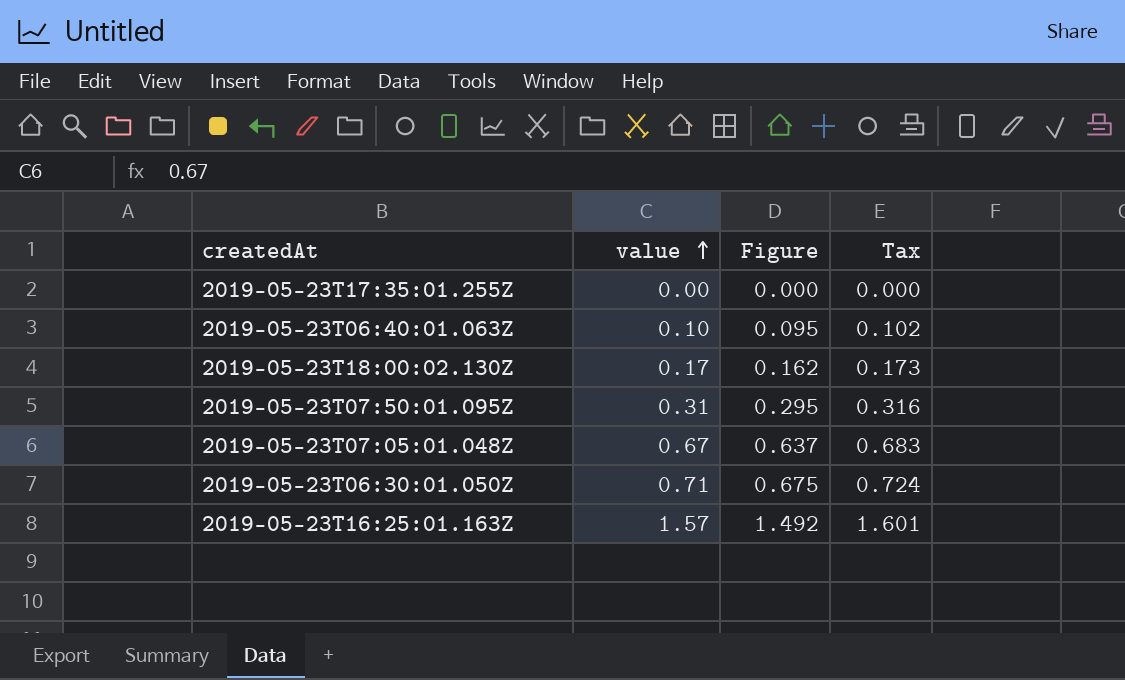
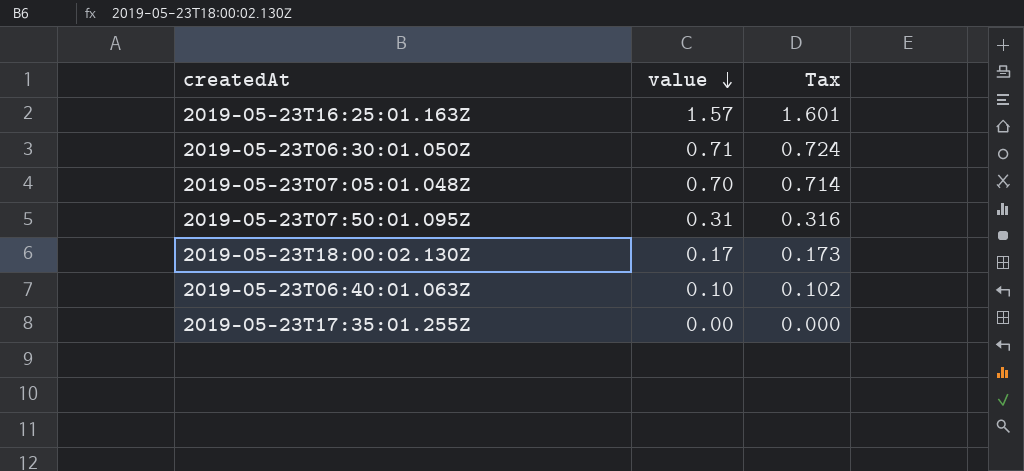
row order: value ascending -> value descending
column Figure | formula: [value] * 0.95 -> none
2019-05-23T07:05:01.048Z | value: 0.67 -> 0.70
2019-05-23T07:05:01.048Z | Tax: 0.683 -> 0.714

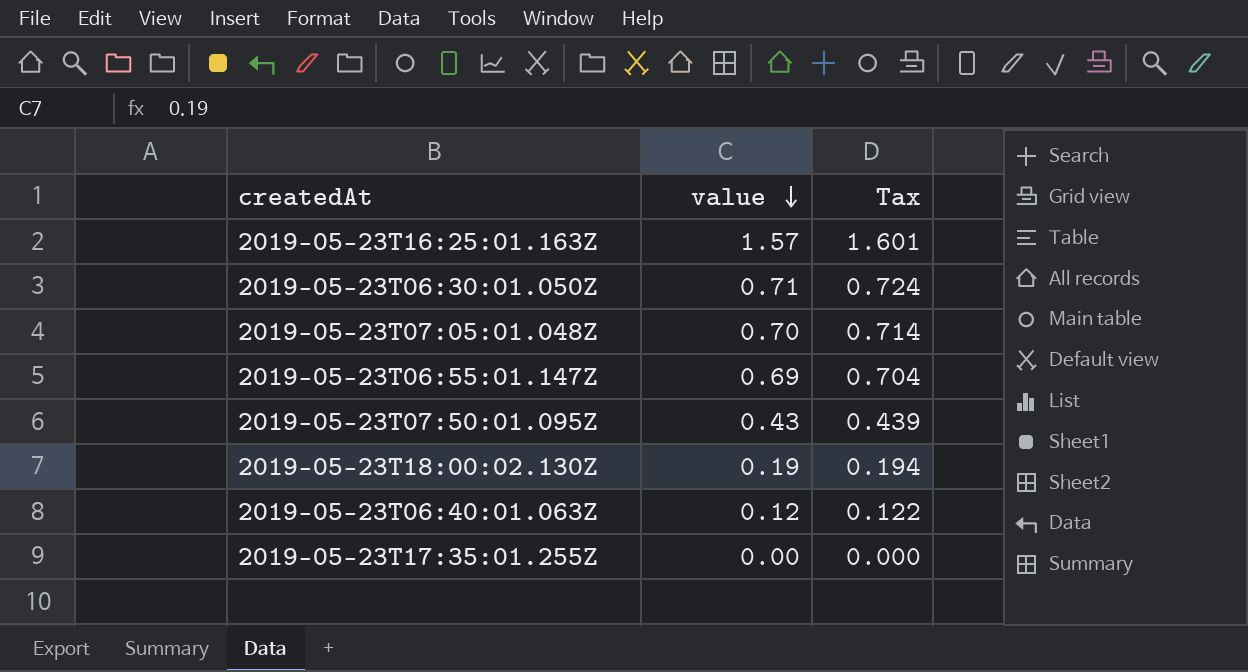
row 2019-05-23T06:55:01.147Z: none -> 0.69 | 0.704
2019-05-23T07:50:01.095Z | value: 0.31 -> 0.43
2019-05-23T07:50:01.095Z | Tax: 0.316 -> 0.439
2019-05-23T18:00:02.130Z | value: 0.17 -> 0.19
2019-05-23T18:00:02.130Z | Tax: 0.173 -> 0.194
2019-05-23T06:40:01.063Z | value: 0.10 -> 0.12
2019-05-23T06:40:01.063Z | Tax: 0.102 -> 0.122

